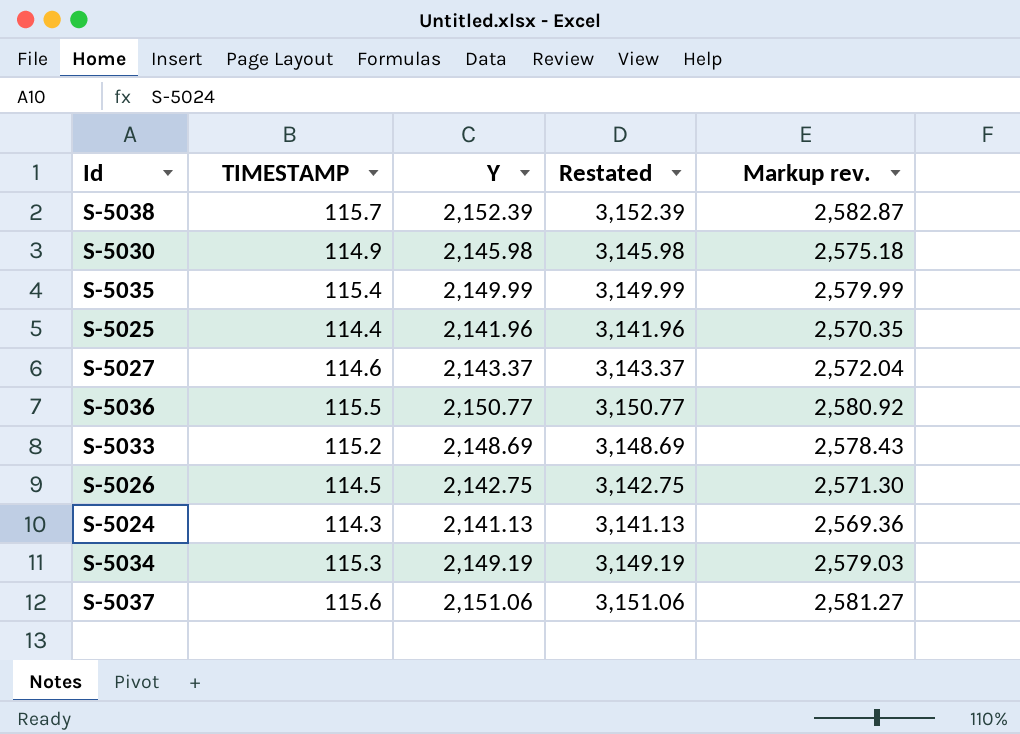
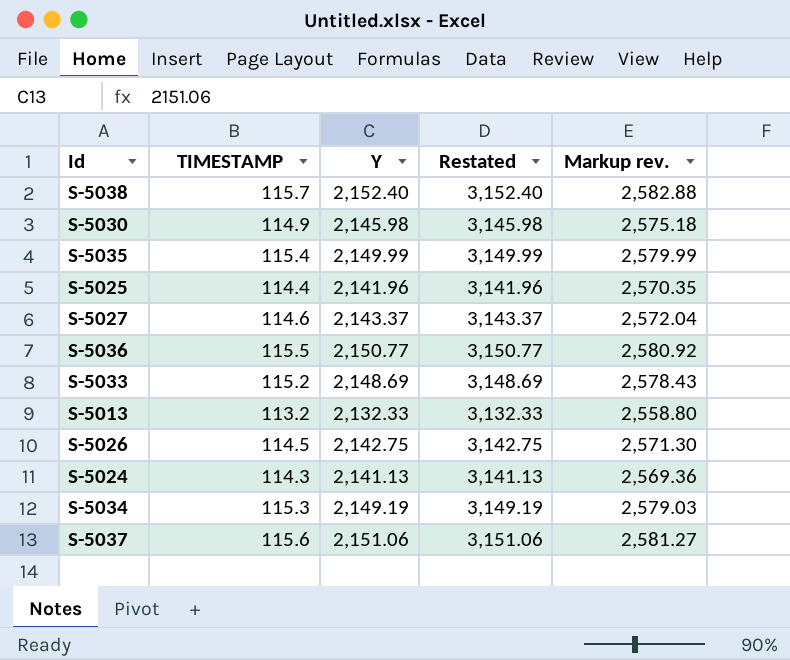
S-5038 | Y: 2,152.39 -> 2,152.40
S-5038 | Restated: 3,152.39 -> 3,152.40
S-5038 | Markup rev.: 2,582.87 -> 2,582.88
row S-5013: none -> 113.2 | 2,132.33 | 3,132.33 | 2,558.80

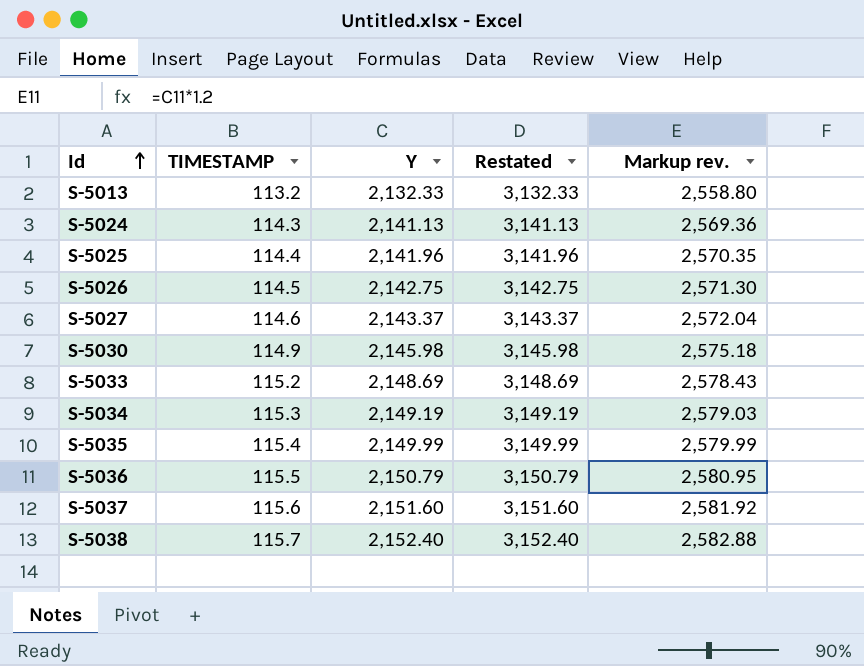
row order: none -> Id ascending
S-5036 | Y: 2,150.77 -> 2,150.79
S-5036 | Restated: 3,150.77 -> 3,150.79
S-5036 | Markup rev.: 2,580.92 -> 2,580.95
S-5037 | Y: 2,151.06 -> 2,151.60
S-5037 | Restated: 3,151.06 -> 3,151.60
S-5037 | Markup rev.: 2,581.27 -> 2,581.92

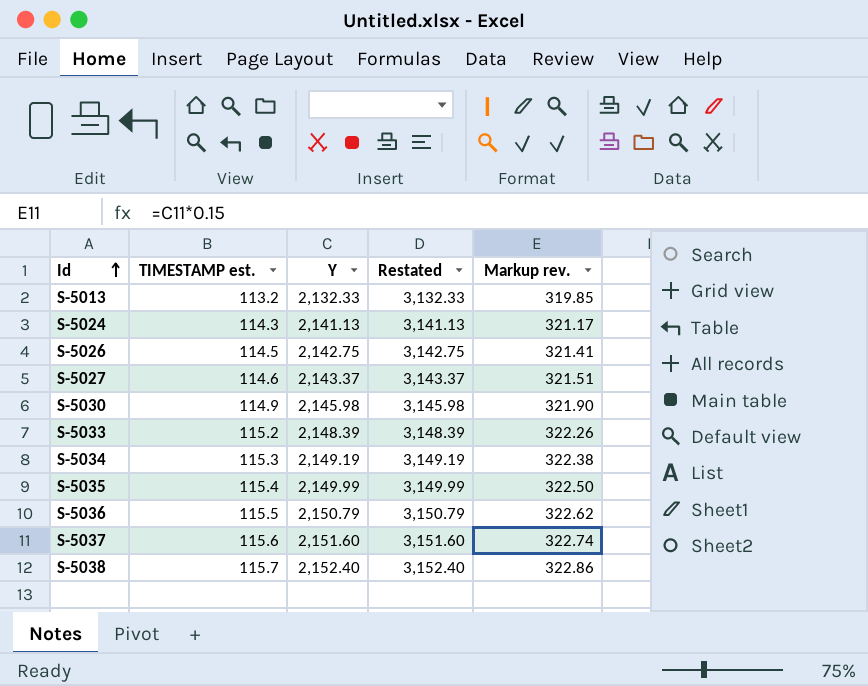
column name: TIMESTAMP -> TIMESTAMP est.
column Markup rev. | formula: [Y] * 1.2 -> [Y] * 0.15
row S-5025: 114.4 | 2,141.96 | 3,141.96 | 2,570.35 -> none
S-5033 | Y: 2,148.69 -> 2,148.39
S-5033 | Restated: 3,148.69 -> 3,148.39

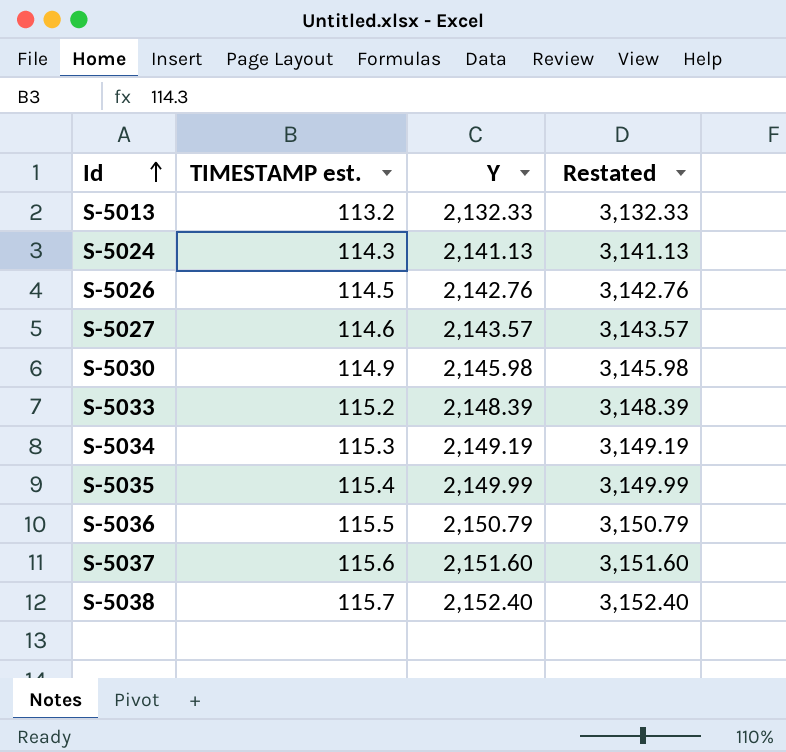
column Markup rev. | formula: [Y] * 0.15 -> none
S-5026 | Y: 2,142.75 -> 2,142.76
S-5026 | Restated: 3,142.75 -> 3,142.76
S-5027 | Y: 2,143.37 -> 2,143.57
S-5027 | Restated: 3,143.37 -> 3,143.57

